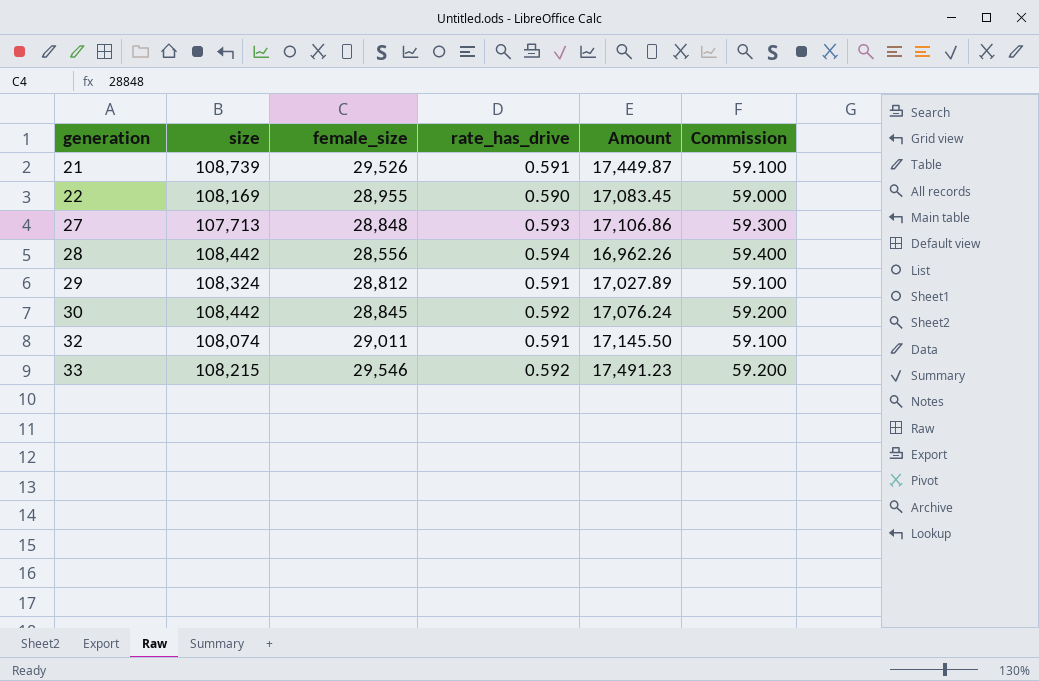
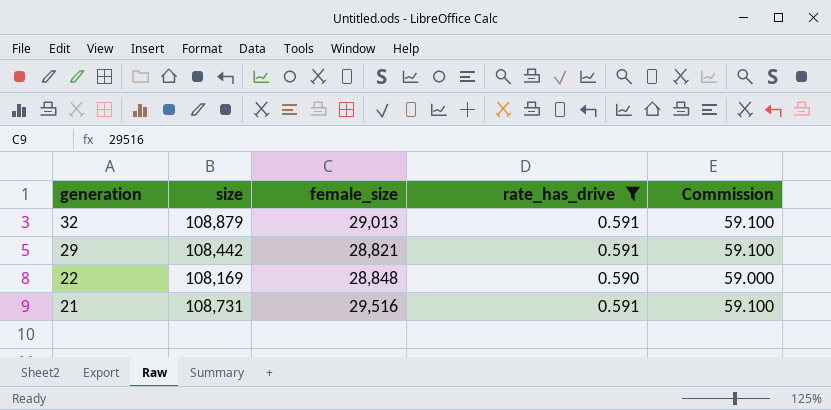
filter: none -> rate_has_drive <= 0.591
row order: generation ascending -> generation descending
column Amount | formula: [female_size] * [rate_has_drive] -> none
32 | size: 108,074 -> 108,879
32 | female_size: 29,011 -> 29,013
29 | size: 108,324 -> 108,442
29 | female_size: 28,812 -> 28,821
22 | female_size: 28,955 -> 28,848
21 | size: 108,739 -> 108,731
21 | female_size: 29,526 -> 29,516

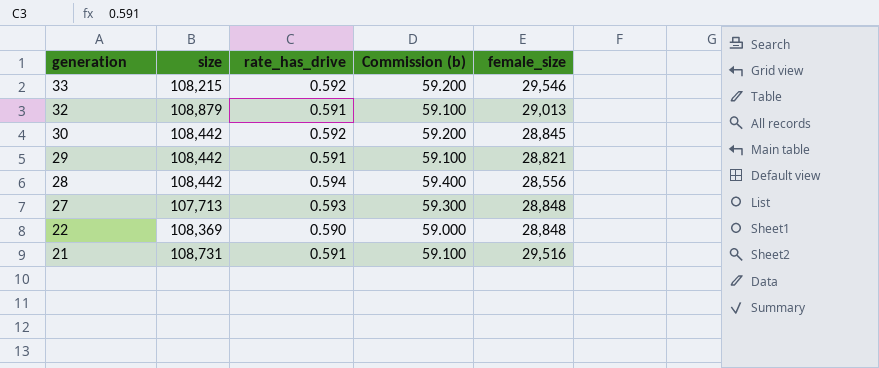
filter: rate_has_drive <= 0.591 -> none
column name: Commission -> Commission (b)
column female_size | position: 3 -> 5
22 | size: 108,169 -> 108,369

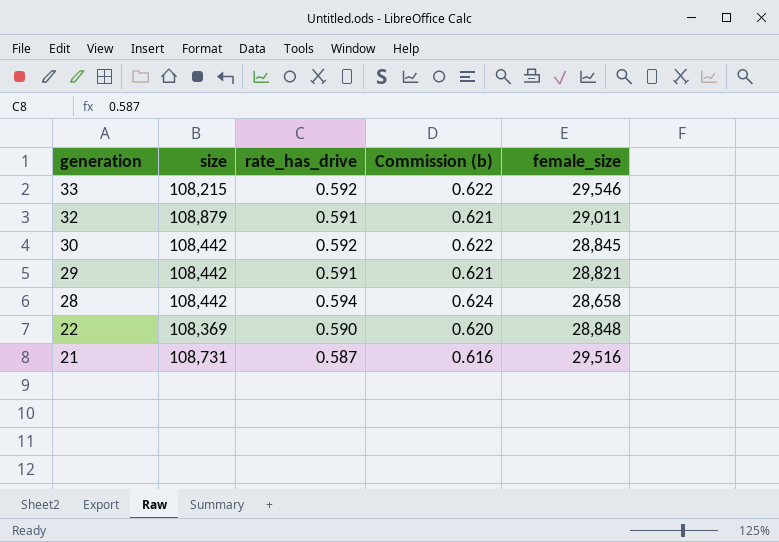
column Commission (b) | formula: [rate_has_drive] * 100 -> [rate_has_drive] * 1.05
row 27: 107,713 | 0.593 | 59.300 | 28,848 -> none
32 | female_size: 29,013 -> 29,011
28 | female_size: 28,556 -> 28,658
21 | rate_has_drive: 0.591 -> 0.587

